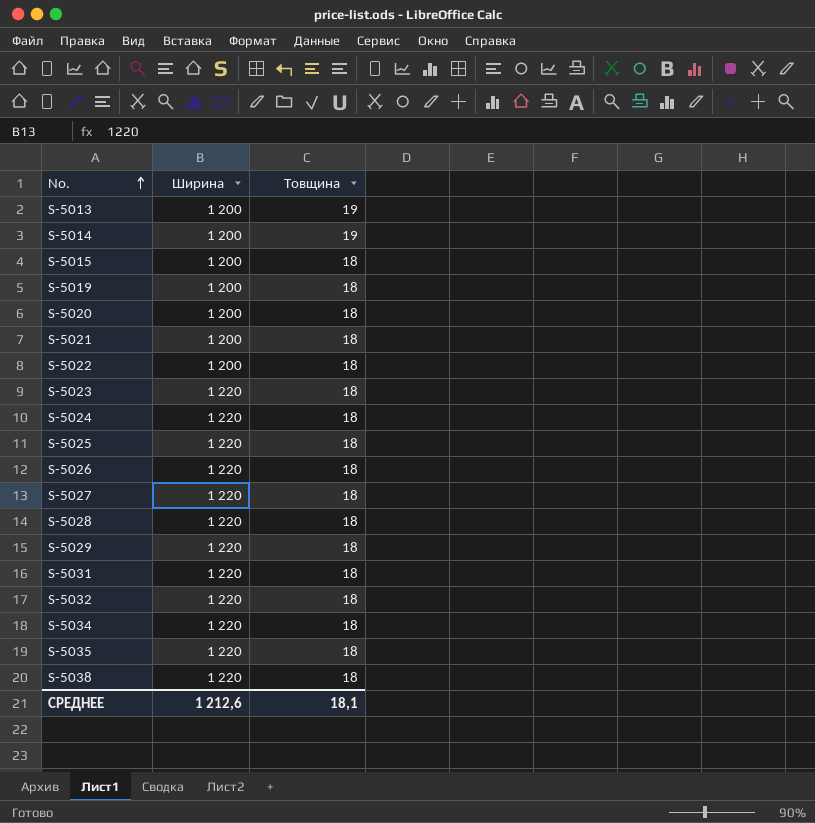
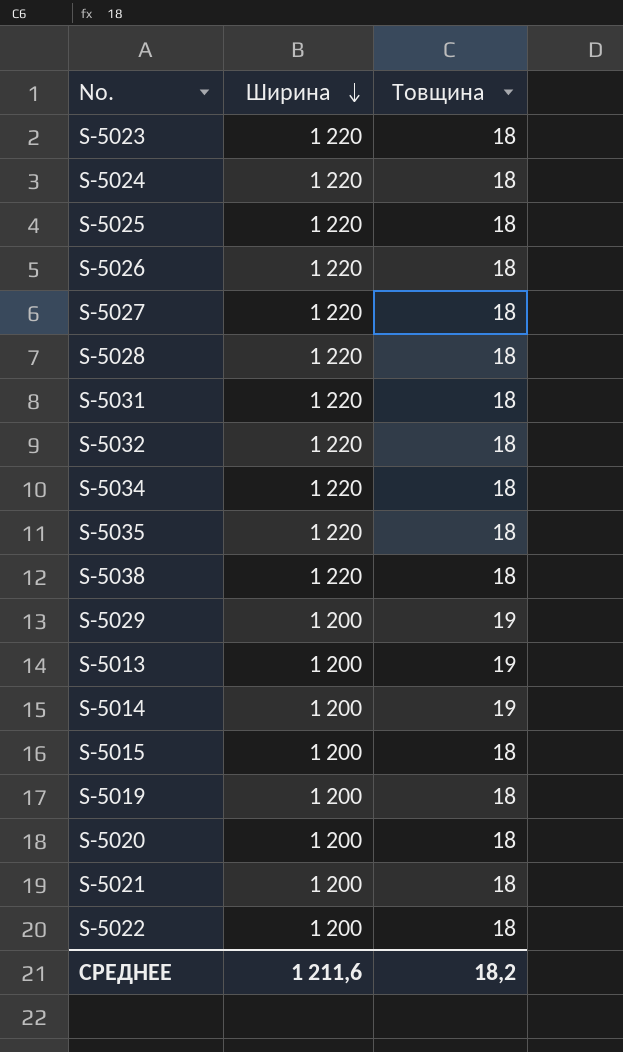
row order: No. ascending -> Ширина descending
S-5029 | Ширина: 1 220 -> 1 200
S-5029 | Товщина: 18 -> 19
СРЕДНЕЕ | Ширина: 1 212,6 -> 1 211,6
СРЕДНЕЕ | Товщина: 18,1 -> 18,2

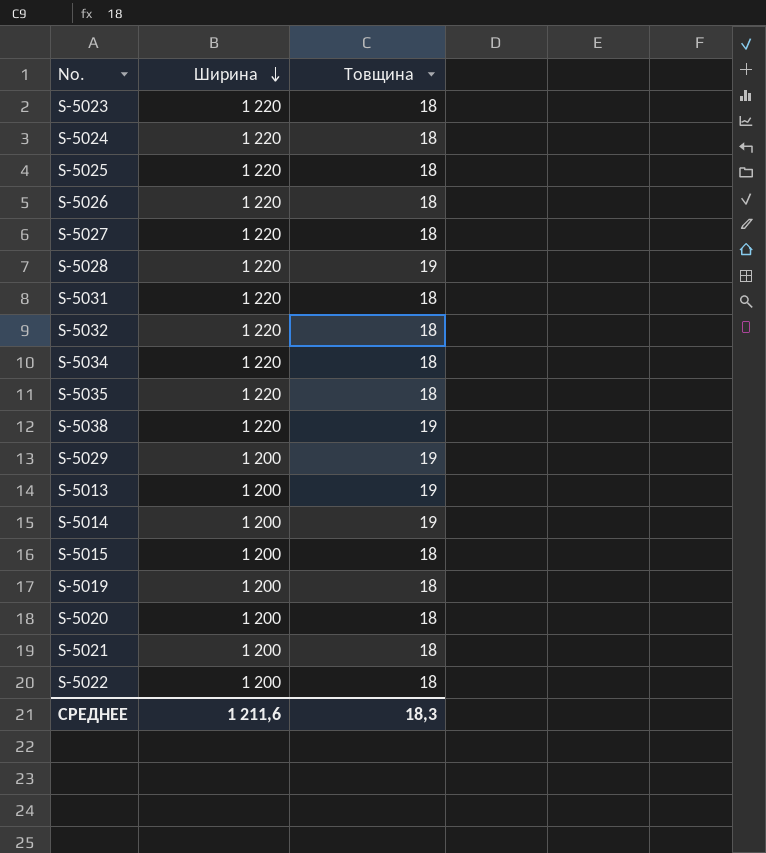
S-5028 | Товщина: 18 -> 19
S-5038 | Товщина: 18 -> 19
СРЕДНЕЕ | Товщина: 18,2 -> 18,3

